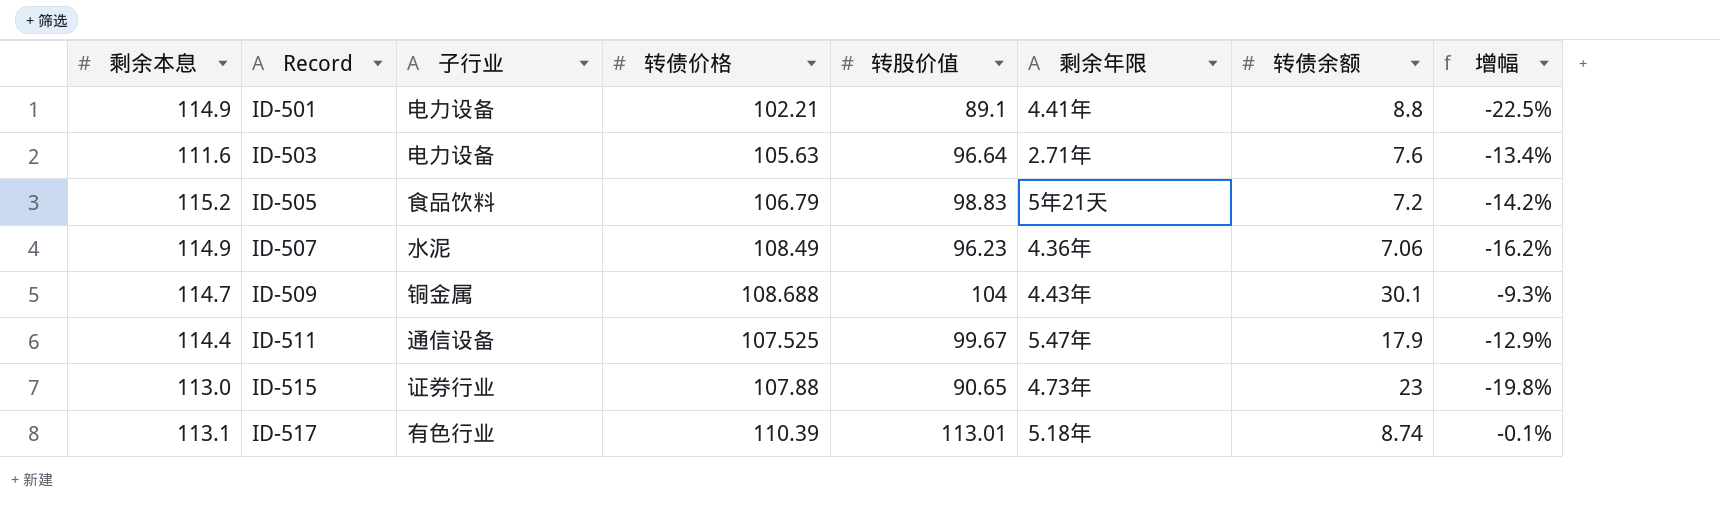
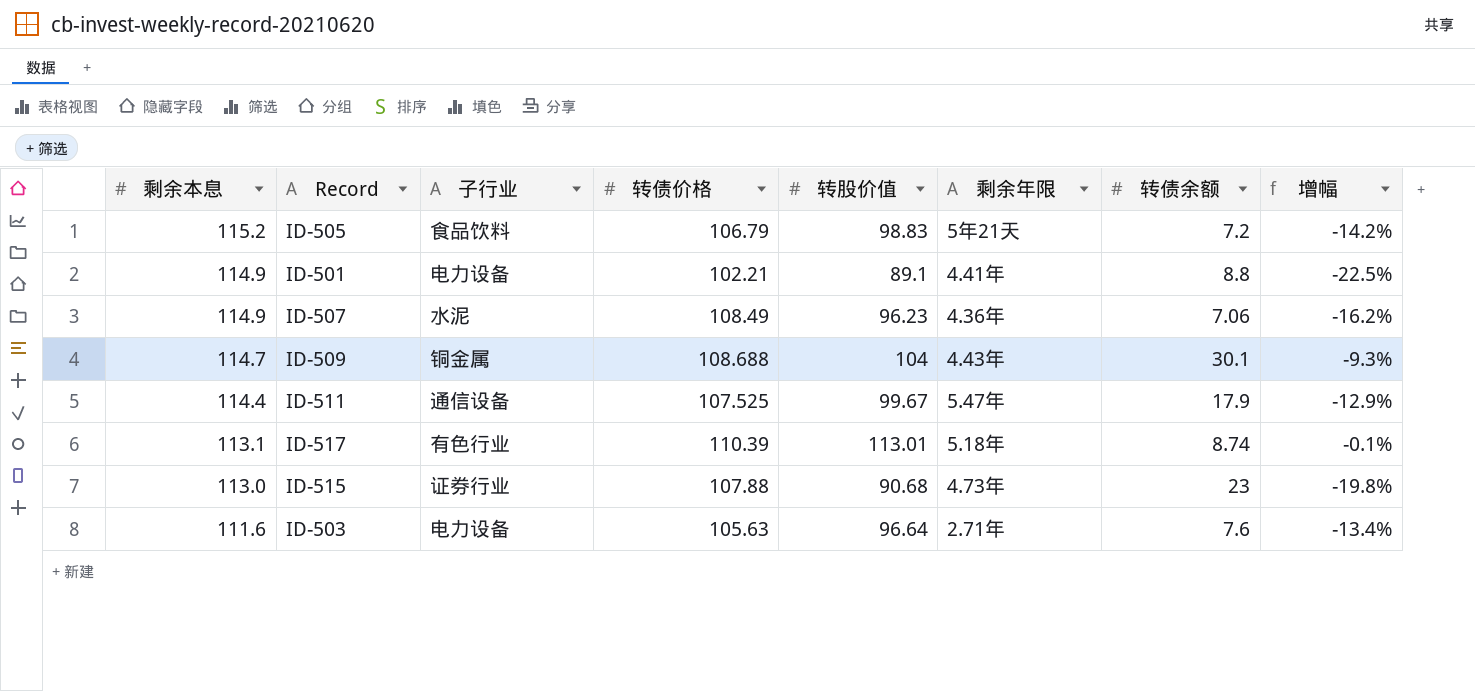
row order: Record ascending -> 剩余本息 descending
ID-515 | 转股价值: 90.65 -> 90.68

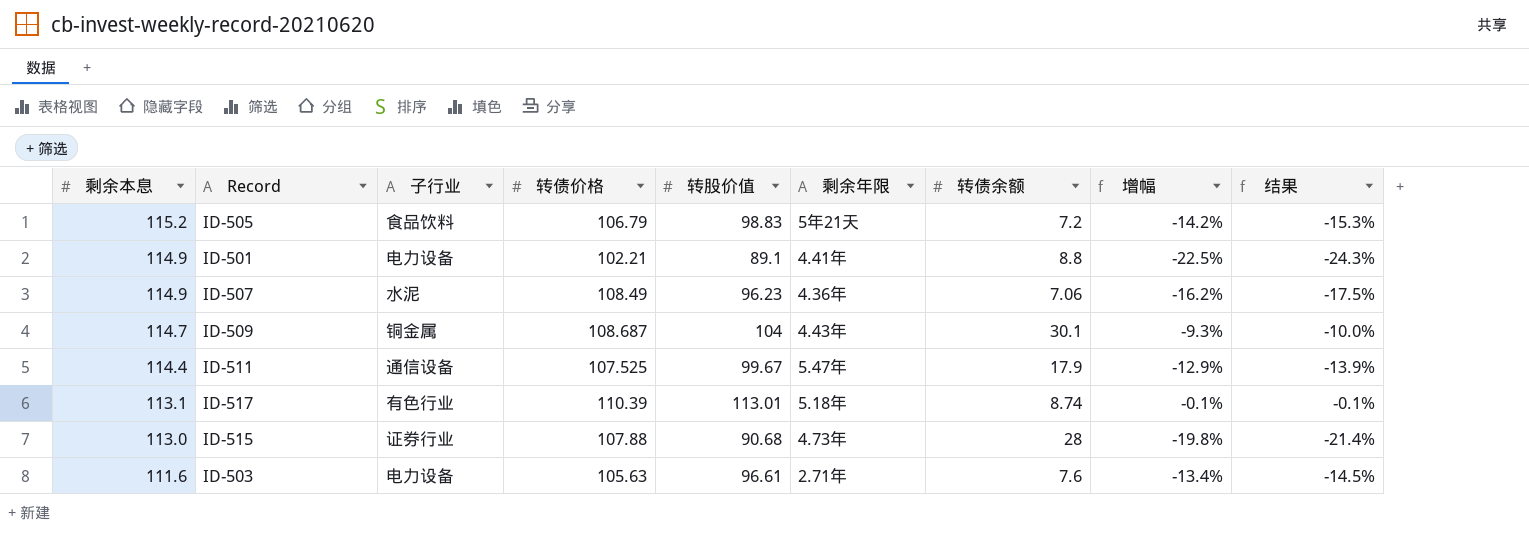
column 结果 | formula: none -> [增幅] * 1.08
ID-509 | 转债价格: 108.688 -> 108.687
ID-515 | 转债余额: 23 -> 28
ID-503 | 转股价值: 96.64 -> 96.61

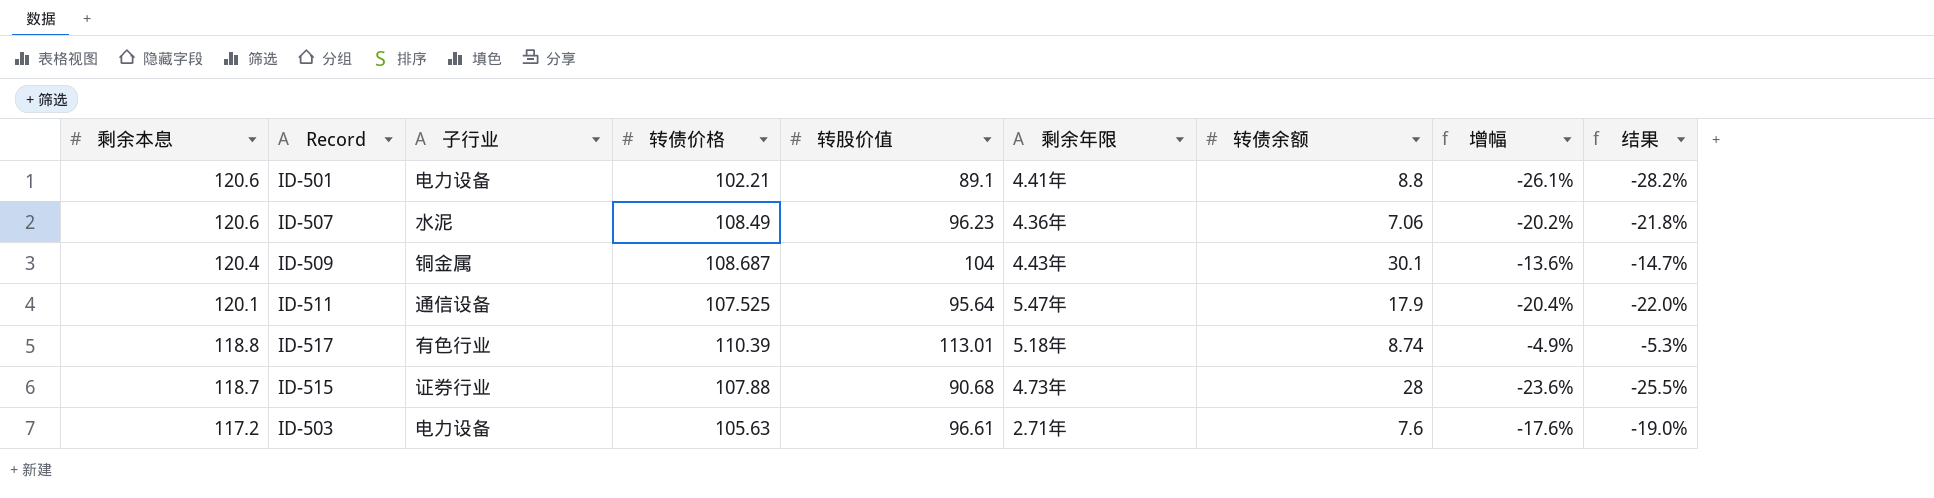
row ID-505: 115.2 | 食品饮料 | 106.79 | 98.83 | 5年21天 | 7.2 | -14.2% | -15.3% -> none
ID-501 | 剩余本息: 114.9 -> 120.6
ID-501 | 增幅: -22.5% -> -26.1%
ID-501 | 结果: -24.3% -> -28.2%
ID-507 | 剩余本息: 114.9 -> 120.6
ID-507 | 增幅: -16.2% -> -20.2%
ID-507 | 结果: -17.5% -> -21.8%
ID-509 | 剩余本息: 114.7 -> 120.4
ID-509 | 增幅: -9.3% -> -13.6%
ID-509 | 结果: -10.0% -> -14.7%
ID-511 | 剩余本息: 114.4 -> 120.1
ID-511 | 转股价值: 99.67 -> 95.64
ID-511 | 增幅: -12.9% -> -20.4%
ID-511 | 结果: -13.9% -> -22.0%
ID-517 | 剩余本息: 113.1 -> 118.8
ID-517 | 增幅: -0.1% -> -4.9%
ID-517 | 结果: -0.1% -> -5.3%
ID-515 | 剩余本息: 113.0 -> 118.7
ID-515 | 增幅: -19.8% -> -23.6%
ID-515 | 结果: -21.4% -> -25.5%
ID-503 | 剩余本息: 111.6 -> 117.2
ID-503 | 增幅: -13.4% -> -17.6%
ID-503 | 结果: -14.5% -> -19.0%

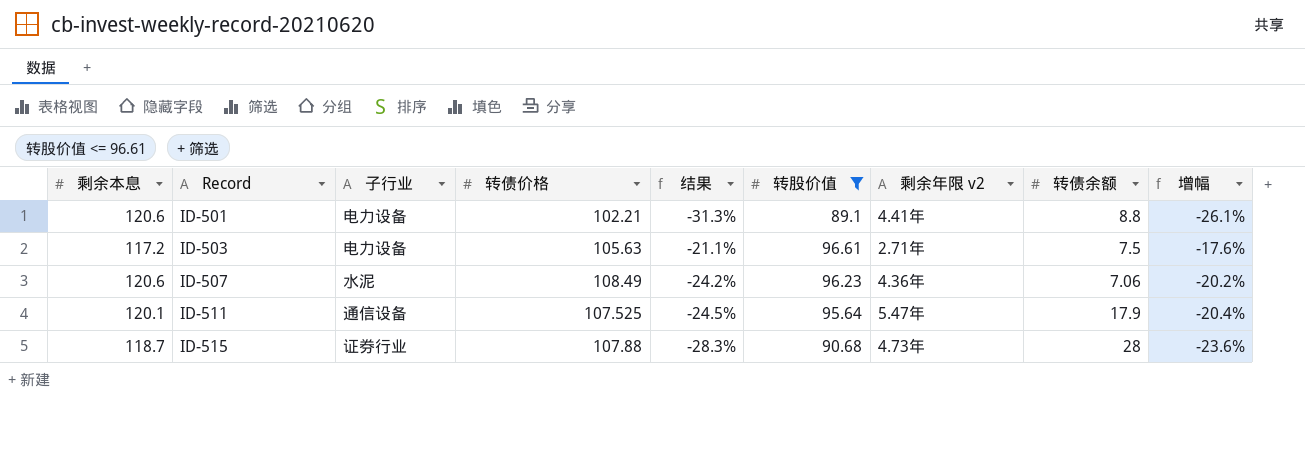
filter: none -> 转股价值 <= 96.61
row order: 剩余本息 descending -> Record ascending
column 结果 | formula: [增幅] * 1.08 -> [增幅] * 1.2
column 结果 | position: 9 -> 5
column name: 剩余年限 -> 剩余年限 v2
ID-503 | 转债余额: 7.6 -> 7.5

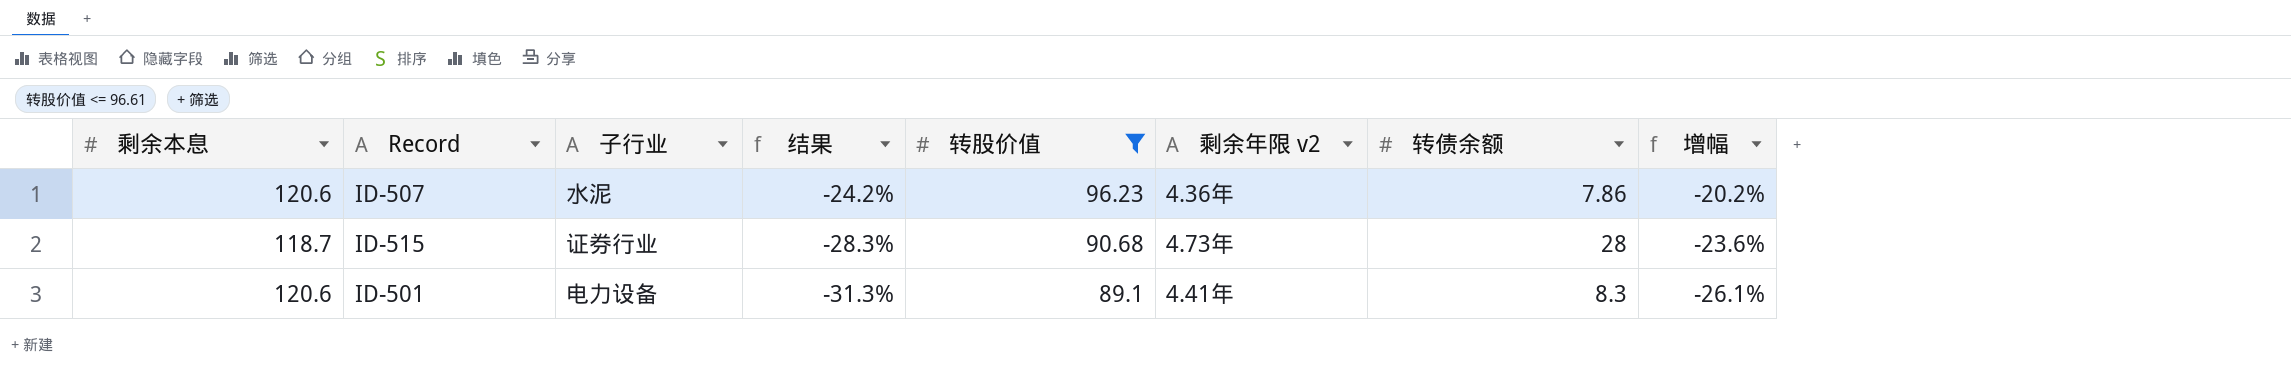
row order: Record ascending -> 结果 descending
column 转债价格 | position: 4 -> none
row ID-503: 117.2 | 电力设备 | 105.63 | -21.1% | 96.61 | 2.71年 | 7.5 | -17.6% -> none
row ID-511: 120.1 | 通信设备 | 107.525 | -24.5% | 95.64 | 5.47年 | 17.9 | -20.4% -> none
ID-507 | 转债余额: 7.06 -> 7.86
ID-501 | 转债余额: 8.8 -> 8.3

